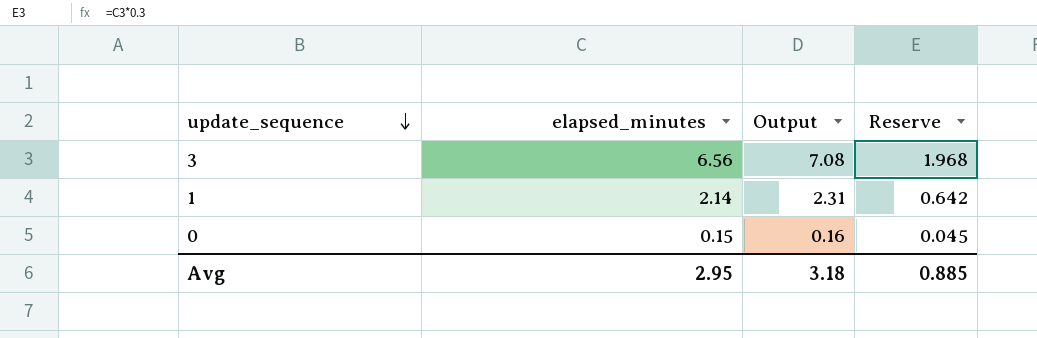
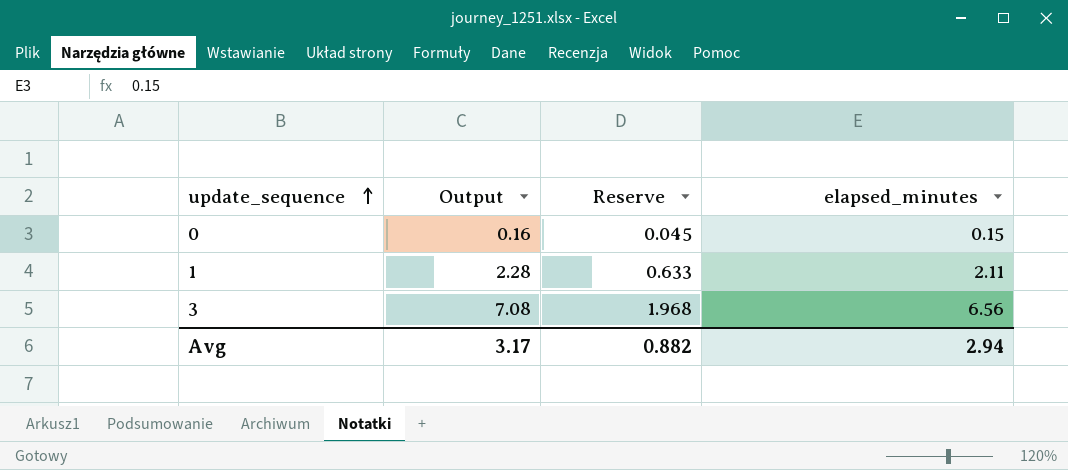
row order: update_sequence descending -> update_sequence ascending
column elapsed_minutes | position: 2 -> 4
1 | Output: 2.31 -> 2.28
1 | Reserve: 0.642 -> 0.633
1 | elapsed_minutes: 2.14 -> 2.11
Avg | Output: 3.18 -> 3.17
Avg | Reserve: 0.885 -> 0.882
Avg | elapsed_minutes: 2.95 -> 2.94

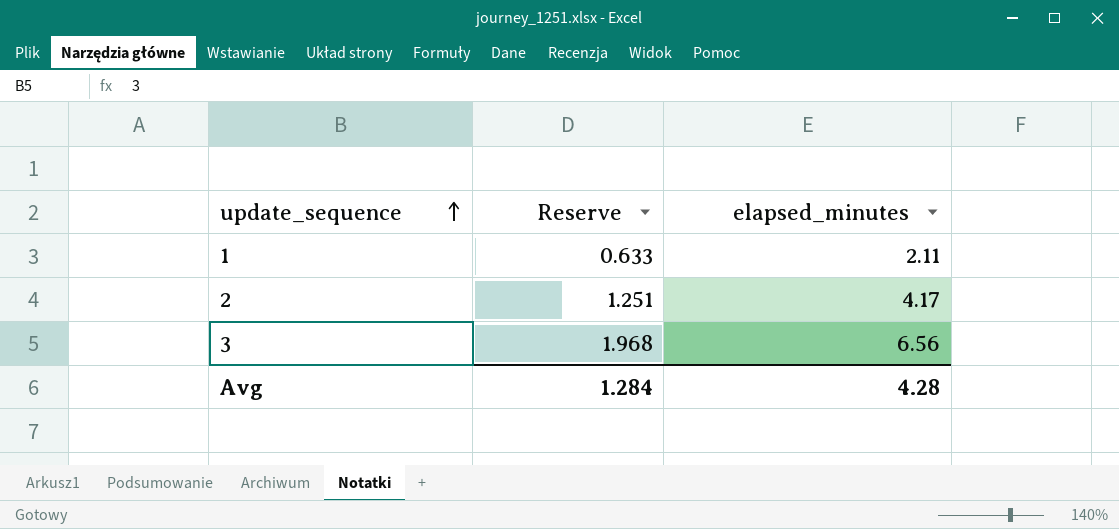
column Output | formula: [elapsed_minutes] * 1.08 -> none
row 0: 0.16 | 0.045 | 0.15 -> none
row 2: none -> 1.251 | 4.17
Avg | Reserve: 0.882 -> 1.284
Avg | elapsed_minutes: 2.94 -> 4.28

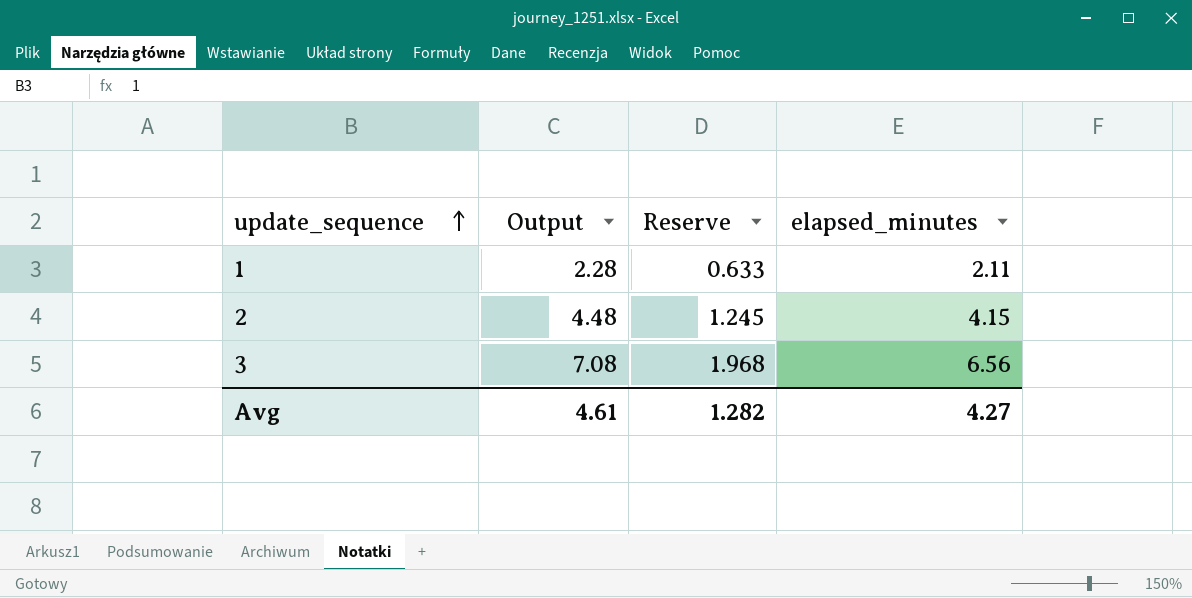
column Output | formula: none -> [elapsed_minutes] * 1.08
2 | Reserve: 1.251 -> 1.245
2 | elapsed_minutes: 4.17 -> 4.15
Avg | Reserve: 1.284 -> 1.282
Avg | elapsed_minutes: 4.28 -> 4.27

